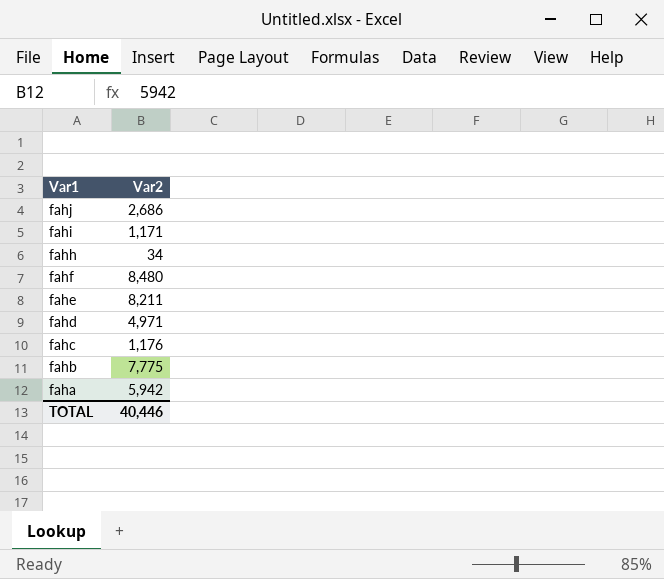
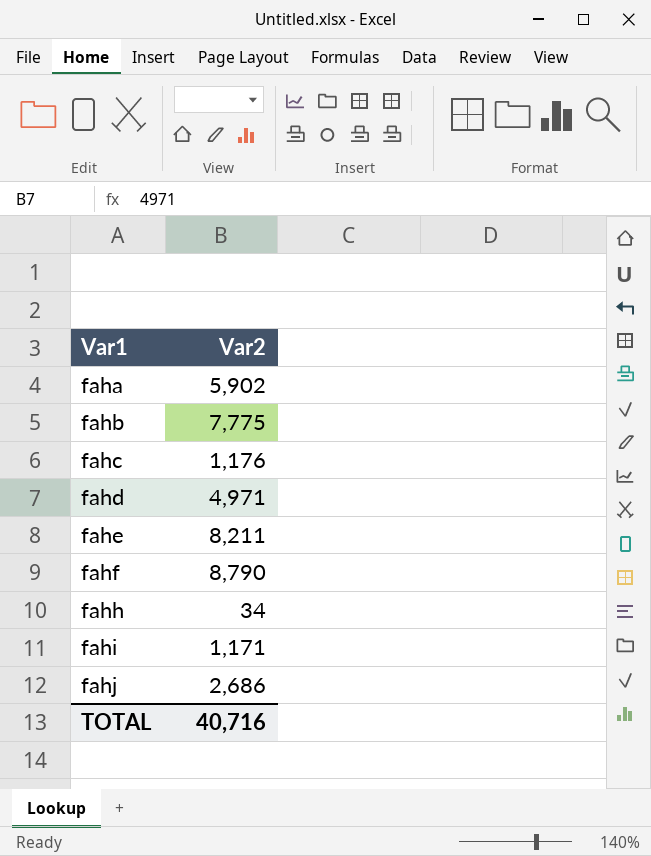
row order: Var1 descending -> Var1 ascending
faha | Var2: 5,942 -> 5,902
fahf | Var2: 8,480 -> 8,790
TOTAL | Var2: 40,446 -> 40,716

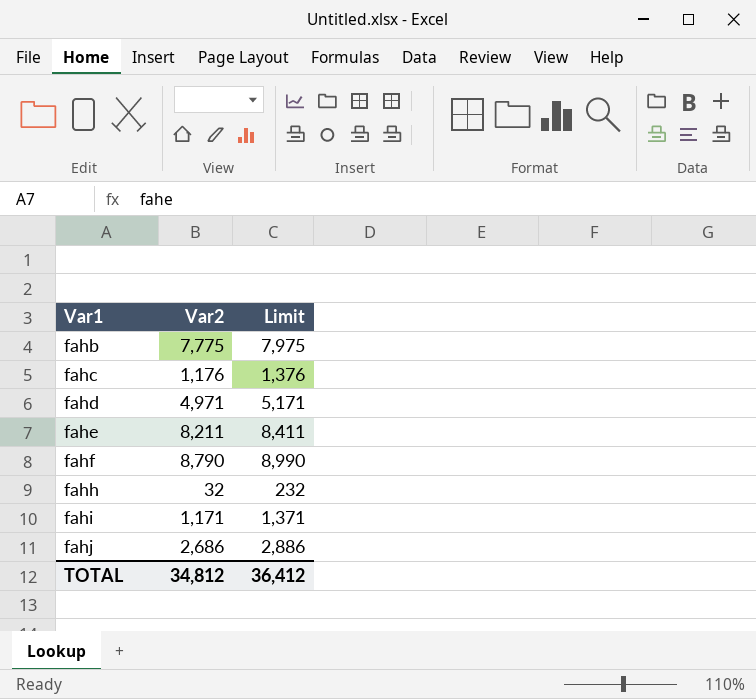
column Limit | formula: none -> [Var2] + 200
row faha: 5,902 -> none
fahh | Var2: 34 -> 32
TOTAL | Var2: 40,716 -> 34,812

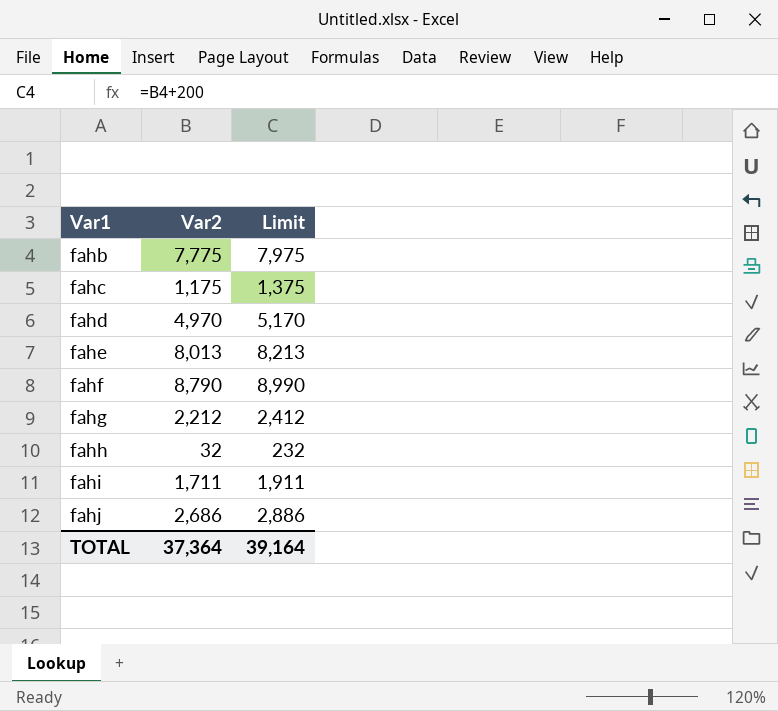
fahc | Var2: 1,176 -> 1,175
fahc | Limit: 1,376 -> 1,375
fahd | Var2: 4,971 -> 4,970
fahd | Limit: 5,171 -> 5,170
fahe | Var2: 8,211 -> 8,013
fahe | Limit: 8,411 -> 8,213
row fahg: none -> 2,212 | 2,412
fahi | Var2: 1,171 -> 1,711
fahi | Limit: 1,371 -> 1,911
TOTAL | Var2: 34,812 -> 37,364
TOTAL | Limit: 36,412 -> 39,164

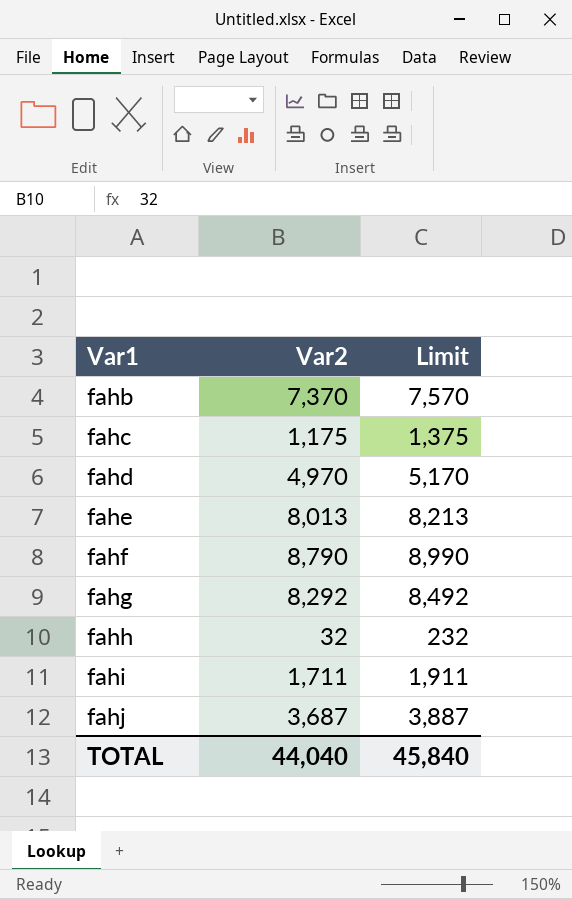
fahb | Var2: 7,775 -> 7,370
fahb | Limit: 7,975 -> 7,570
fahg | Var2: 2,212 -> 8,292
fahg | Limit: 2,412 -> 8,492
fahj | Var2: 2,686 -> 3,687
fahj | Limit: 2,886 -> 3,887
TOTAL | Var2: 37,364 -> 44,040
TOTAL | Limit: 39,164 -> 45,840

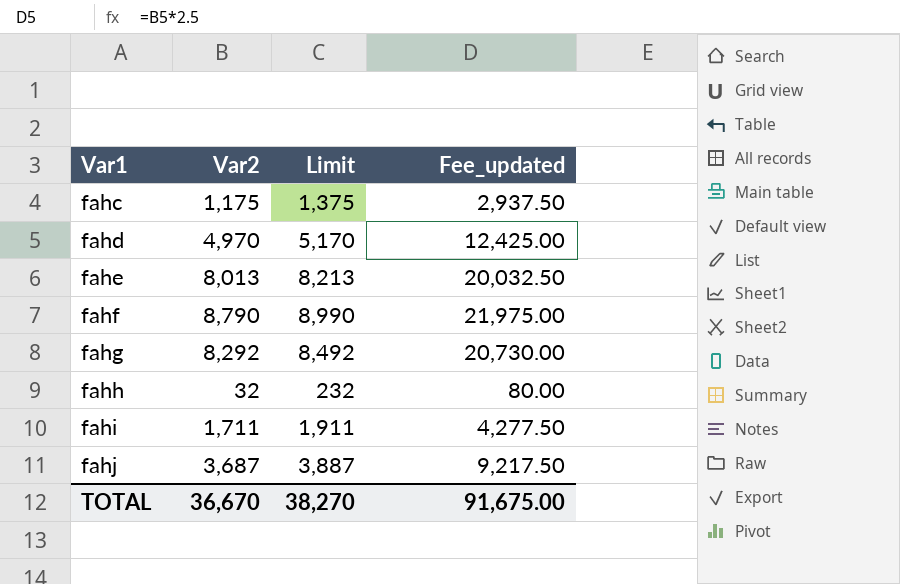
column Fee_updated | formula: none -> [Var2] * 2.5
row fahb: 7,370 | 7,570 -> none
TOTAL | Var2: 44,040 -> 36,670
TOTAL | Limit: 45,840 -> 38,270

